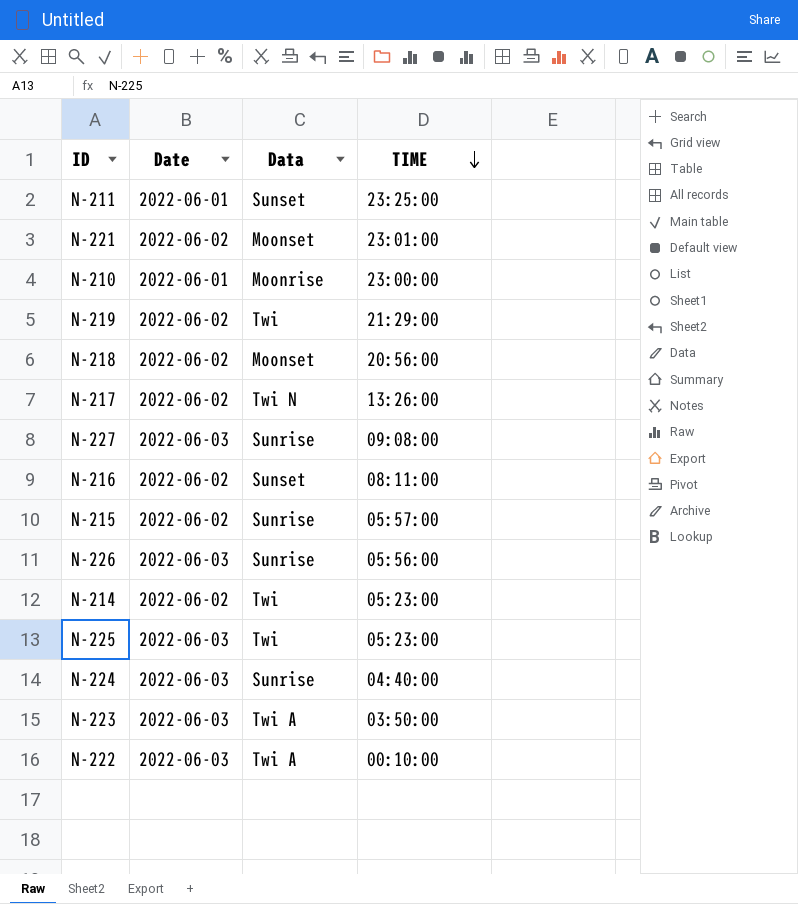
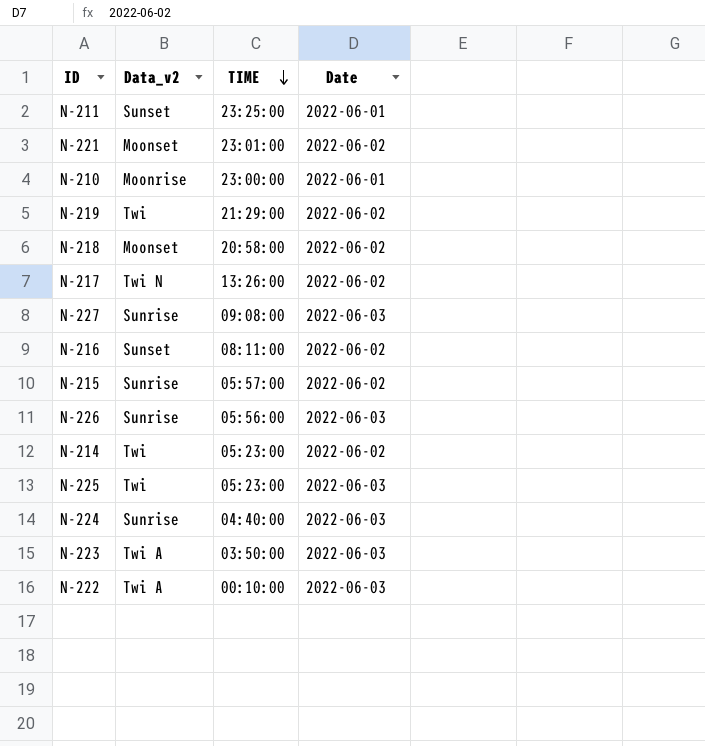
column name: Data -> Data_v2
column Date | position: 2 -> 4
N-218 | TIME: 20:56:00 -> 20:58:00

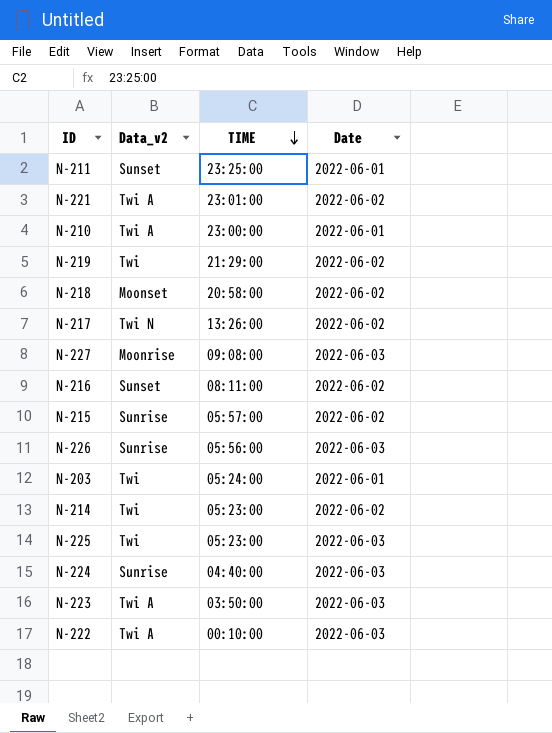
N-221 | Data_v2: Moonset -> Twi A
N-210 | Data_v2: Moonrise -> Twi A
N-227 | Data_v2: Sunrise -> Moonrise
row N-203: none -> Twi | 05:24:00 | 2022-06-01

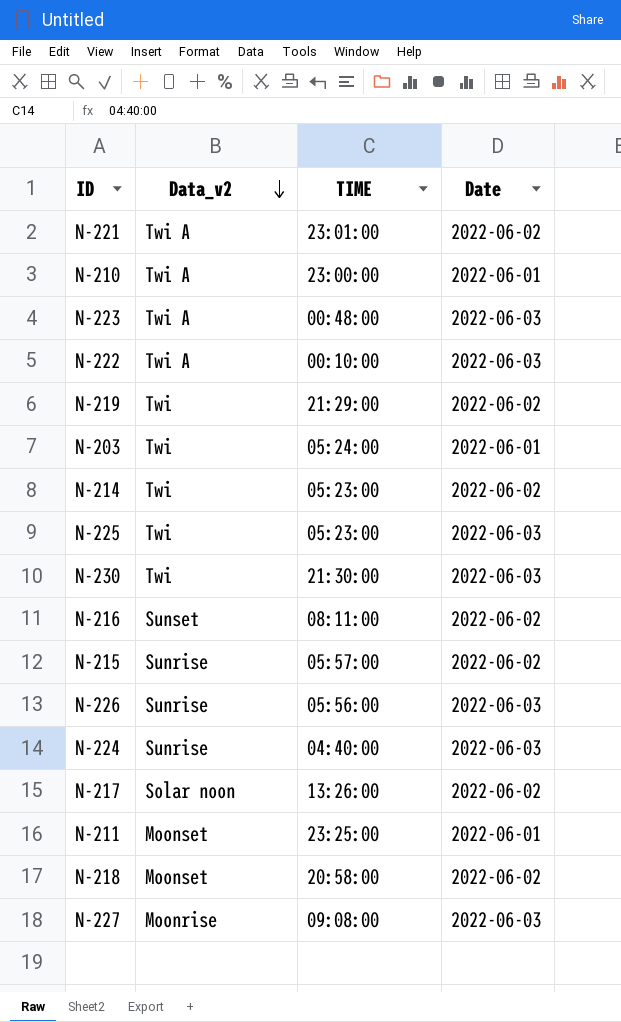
row order: TIME descending -> Data_v2 descending
N-223 | TIME: 03:50:00 -> 00:48:00
row N-230: none -> Twi | 21:30:00 | 2022-06-03
N-217 | Data_v2: Twi N -> Solar noon
N-211 | Data_v2: Sunset -> Moonset

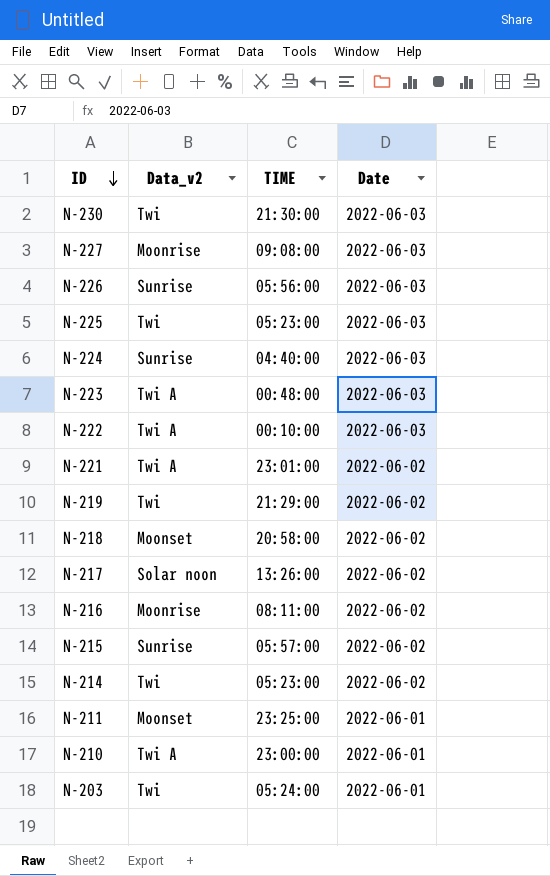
row order: Data_v2 descending -> ID descending
N-216 | Data_v2: Sunset -> Moonrise

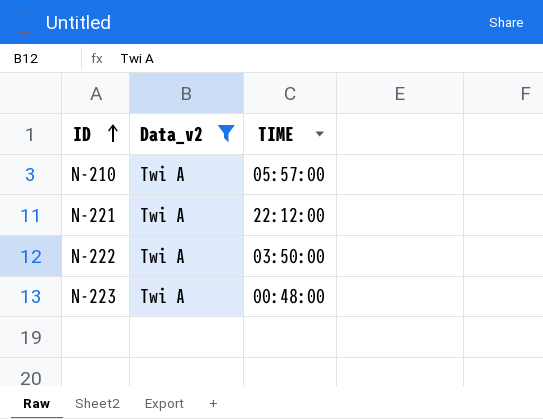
filter: none -> Data_v2 = Twi A
row order: ID descending -> ID ascending
column Date | position: 4 -> none
N-210 | TIME: 23:00:00 -> 05:57:00
N-221 | TIME: 23:01:00 -> 22:12:00
N-222 | TIME: 00:10:00 -> 03:50:00

